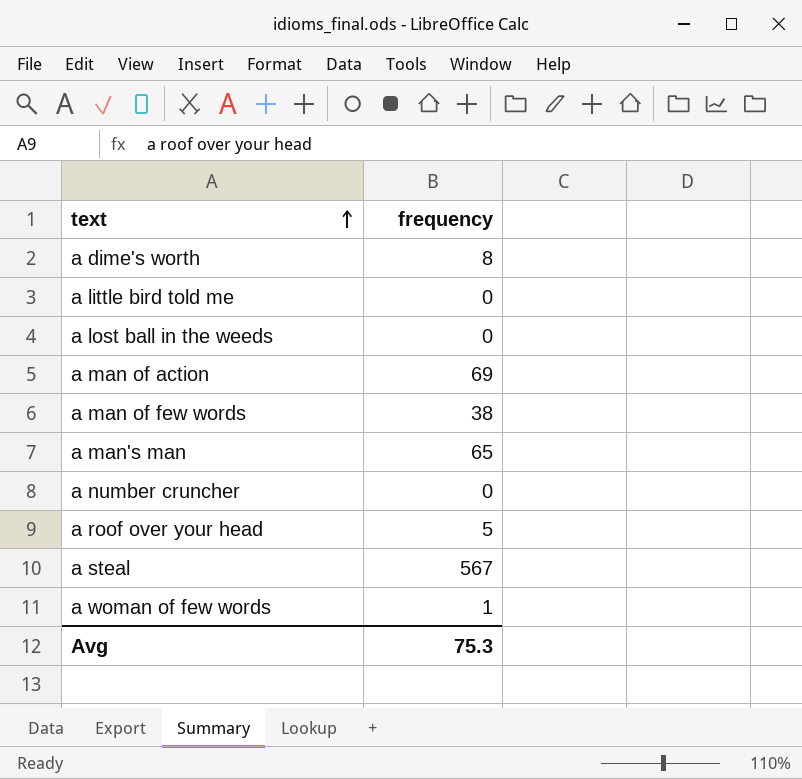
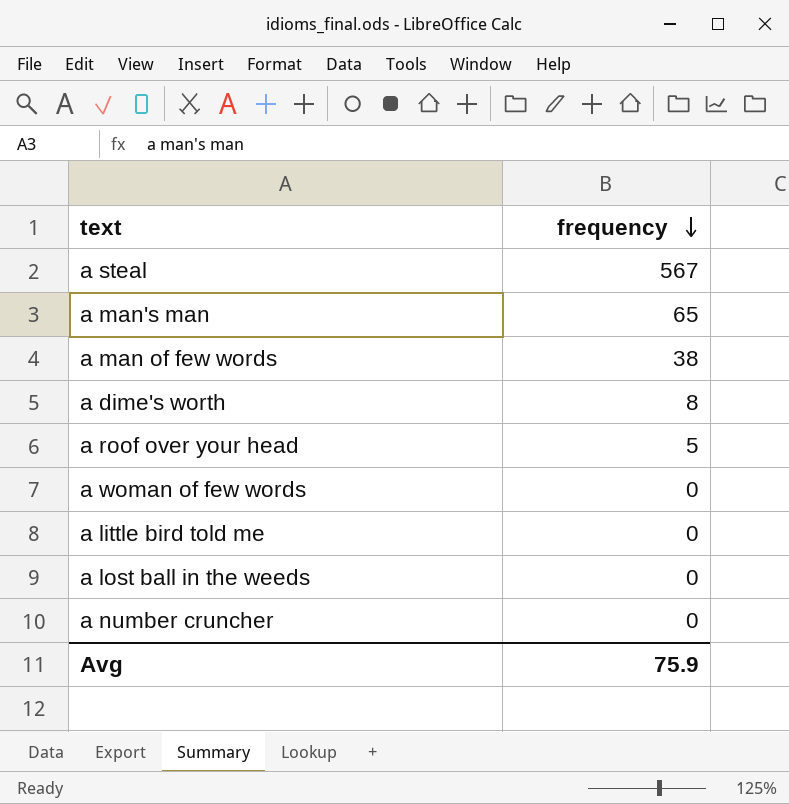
row order: text ascending -> frequency descending
row a man of action: 69 -> none
a woman of few words | frequency: 1 -> 0
Avg | frequency: 75.3 -> 75.9

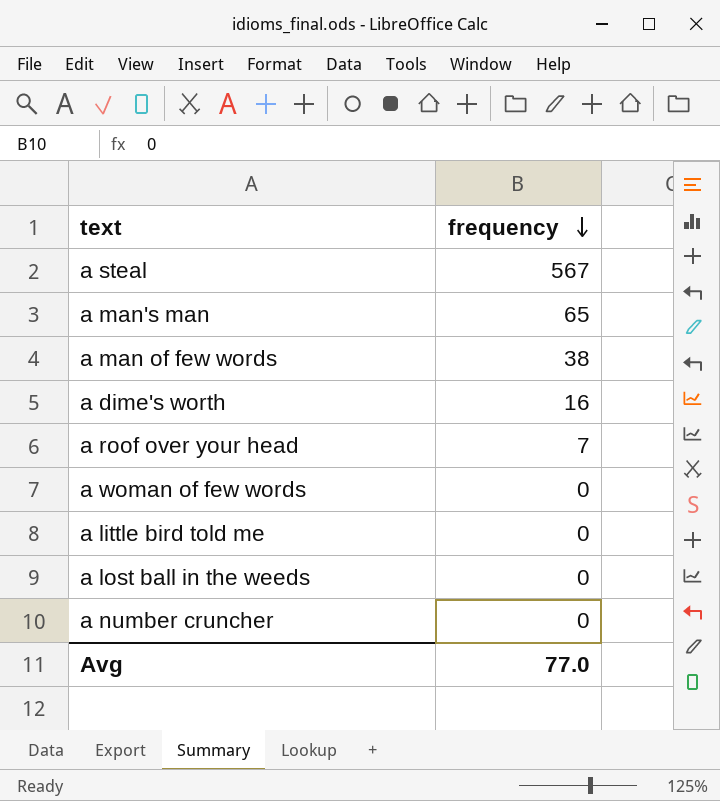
a dime's worth | frequency: 8 -> 16
a roof over your head | frequency: 5 -> 7
Avg | frequency: 75.9 -> 77.0

